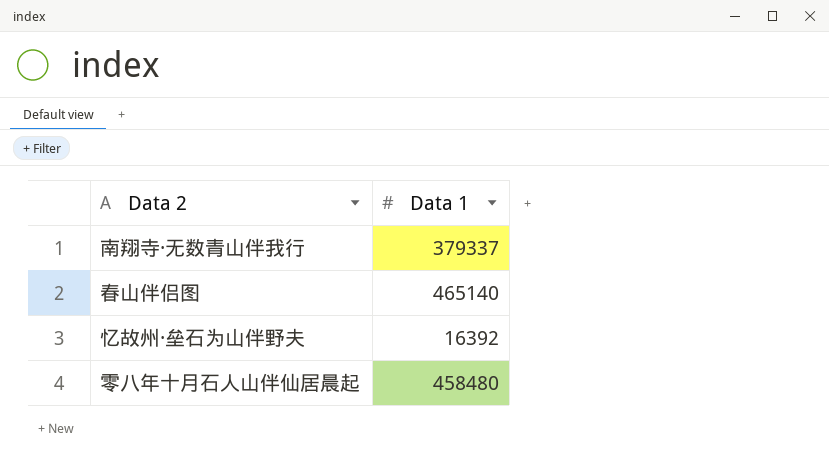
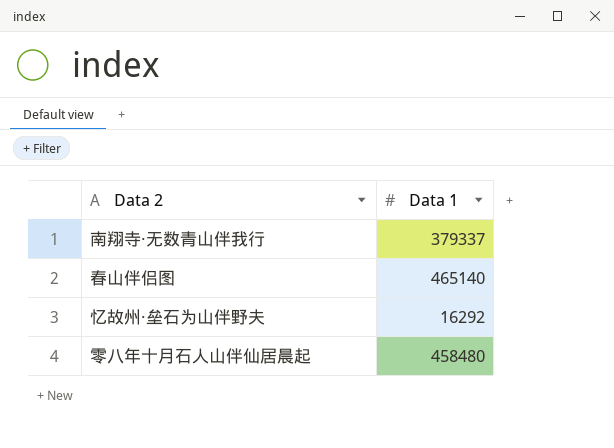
忆故州·垒石为山伴野夫 | Data 1: 16392 -> 16292

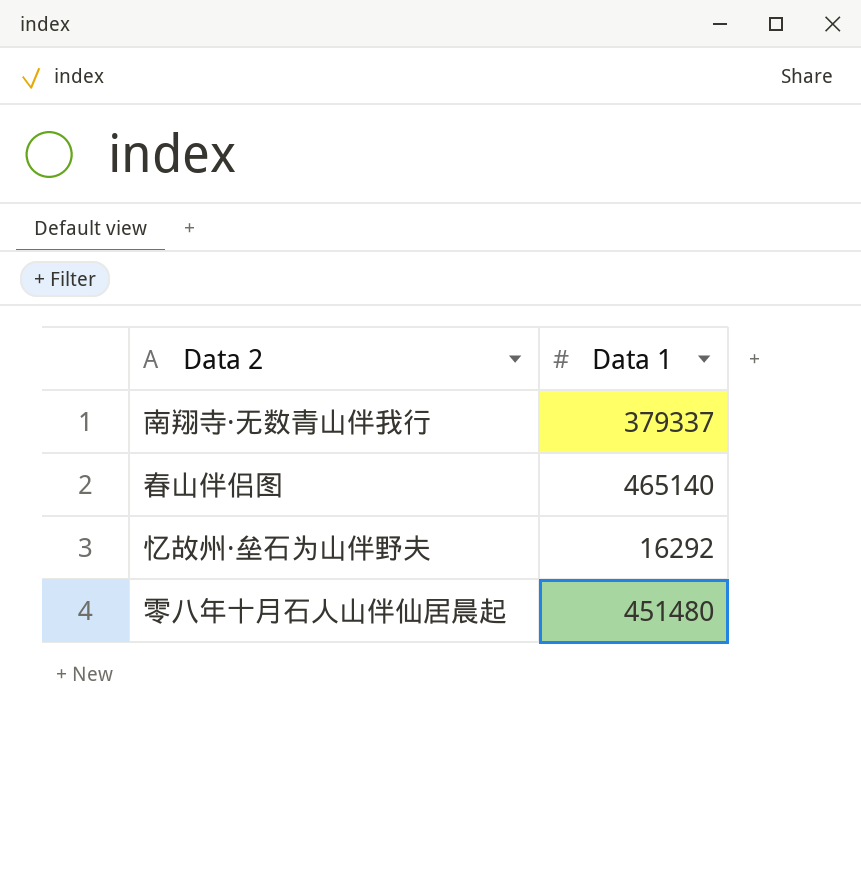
零八年十月石人山伴仙居晨起 | Data 1: 458480 -> 451480

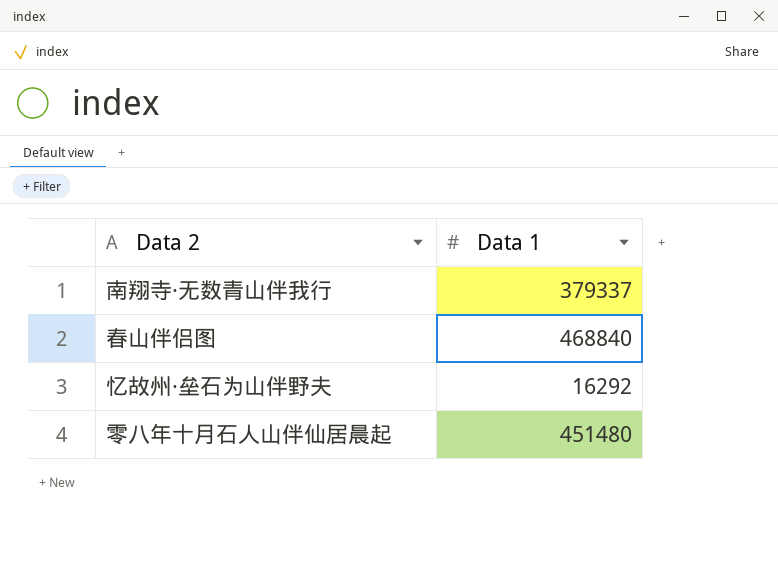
春山伴侣图 | Data 1: 465140 -> 468840

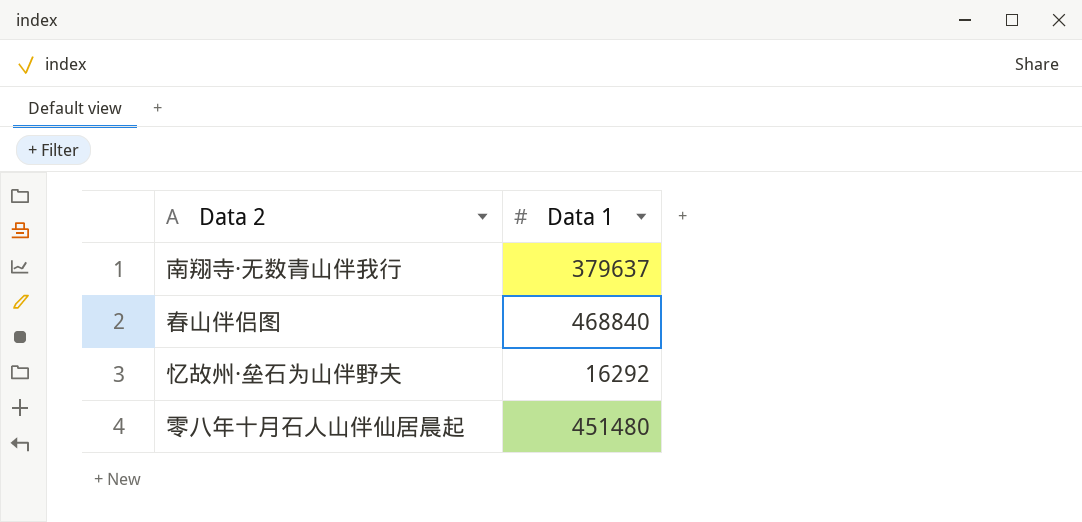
南翔寺·无数青山伴我行 | Data 1: 379337 -> 379637

